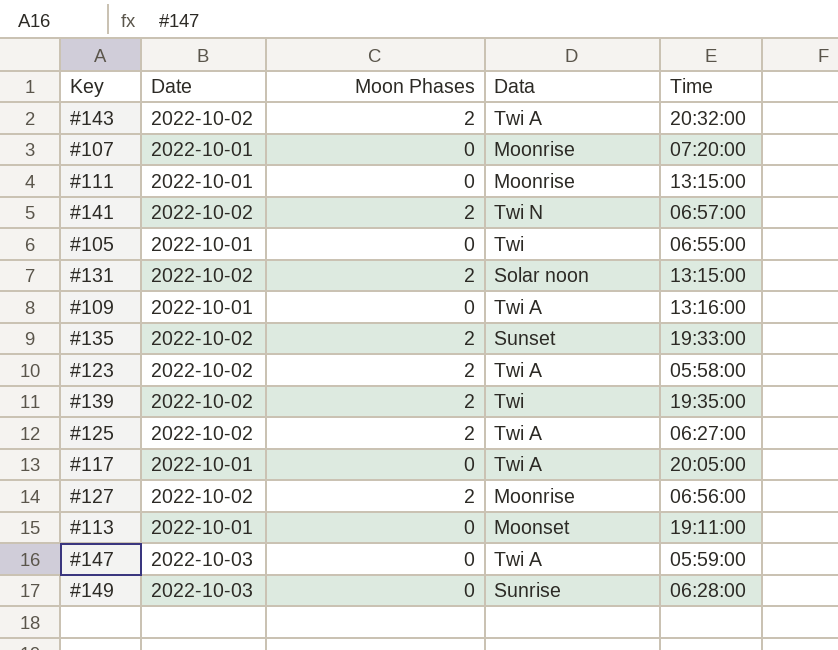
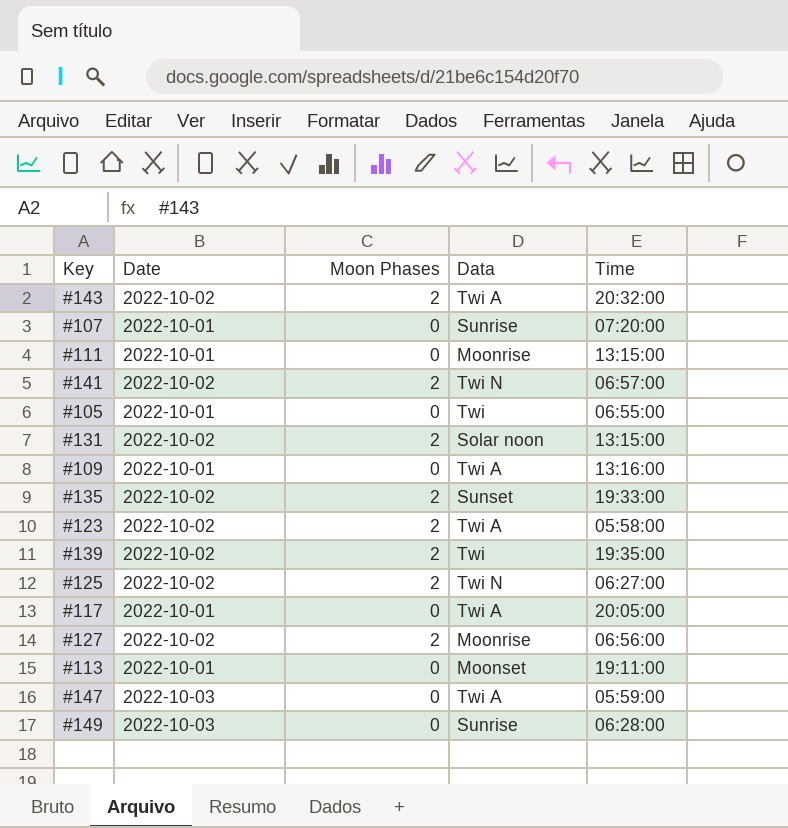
#107 | Data: Moonrise -> Sunrise
#125 | Data: Twi A -> Twi N

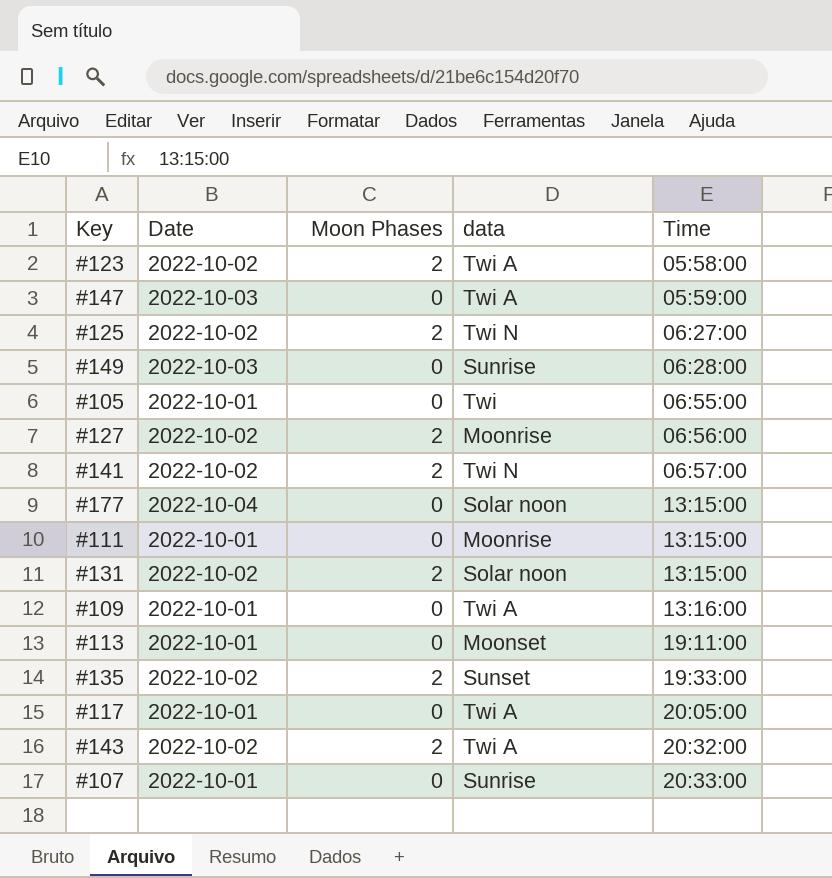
row order: none -> Time ascending
column name: Data -> data
row #139: 2022-10-02 | 2 | Twi | 19:35:00 -> none
row #177: none -> 2022-10-04 | 0 | Solar noon | 13:15:00
#107 | Time: 07:20:00 -> 20:33:00

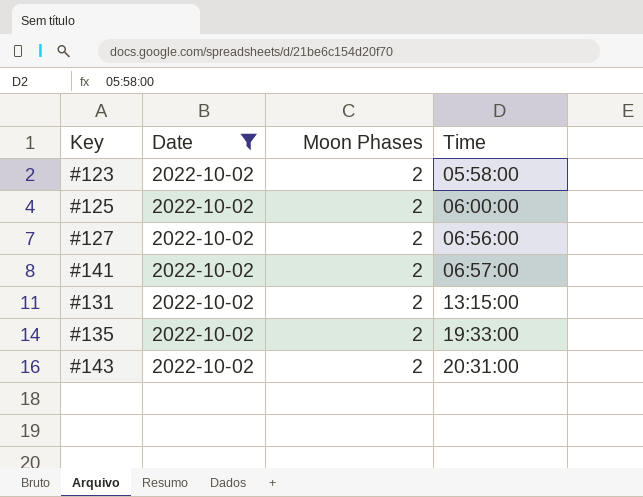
filter: none -> Date = 2022-10-02
column data | position: 4 -> none
#125 | Time: 06:27:00 -> 06:00:00
#143 | Time: 20:32:00 -> 20:31:00

